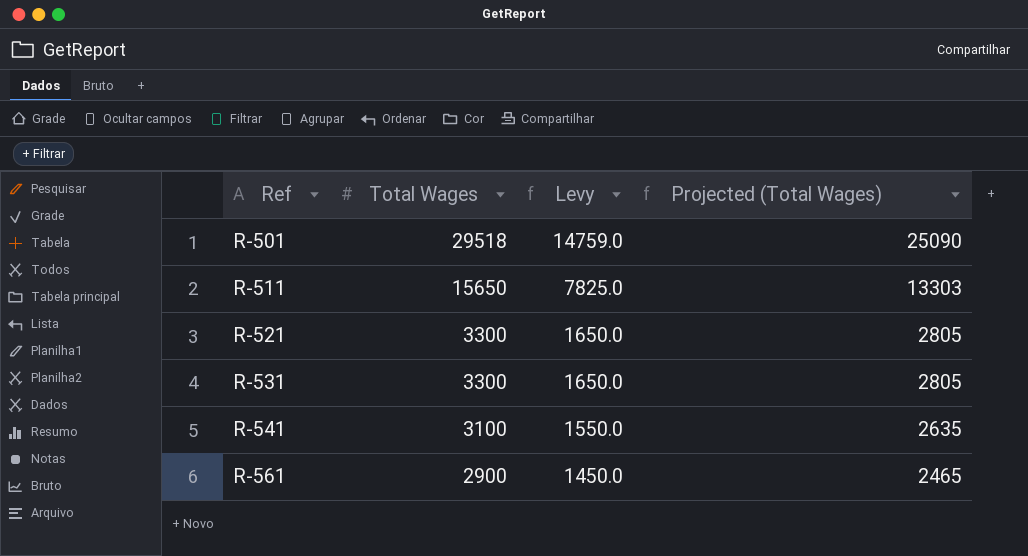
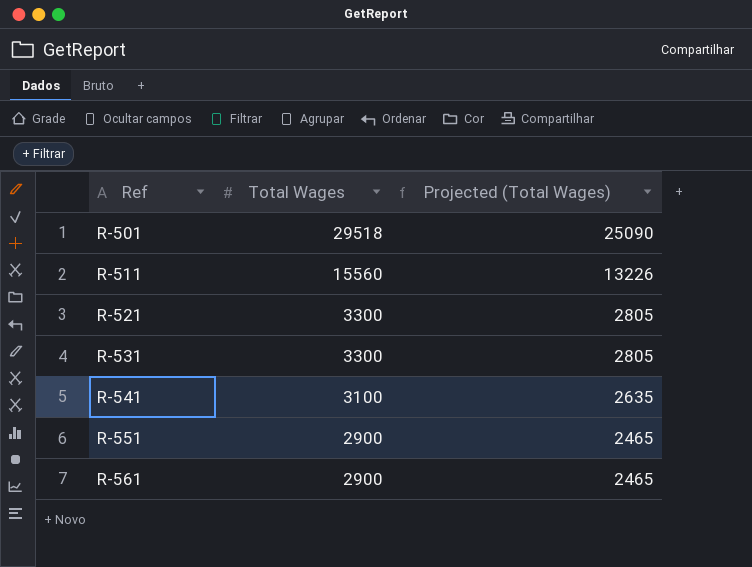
column Levy | formula: [Total Wages] * 0.5 -> none
R-511 | Total Wages: 15650 -> 15560
R-511 | Projected (Total Wages): 13303 -> 13226
row R-551: none -> 2900 | 2465

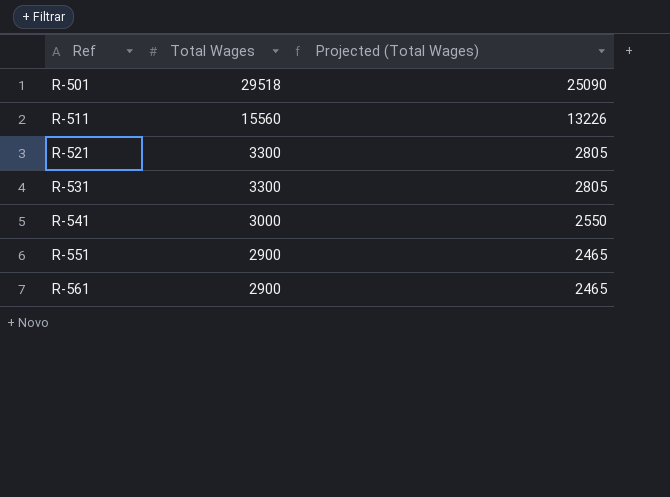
R-541 | Total Wages: 3100 -> 3000
R-541 | Projected (Total Wages): 2635 -> 2550

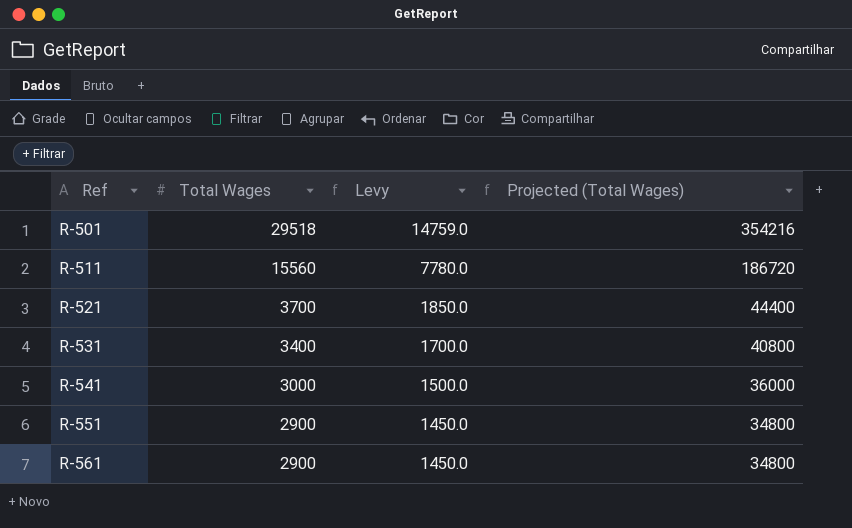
column Levy | formula: none -> [Total Wages] * 0.5
column Projected (Total Wages) | formula: [Total Wages] * 0.85 -> [Total Wages] * 12
R-521 | Total Wages: 3300 -> 3700
R-531 | Total Wages: 3300 -> 3400

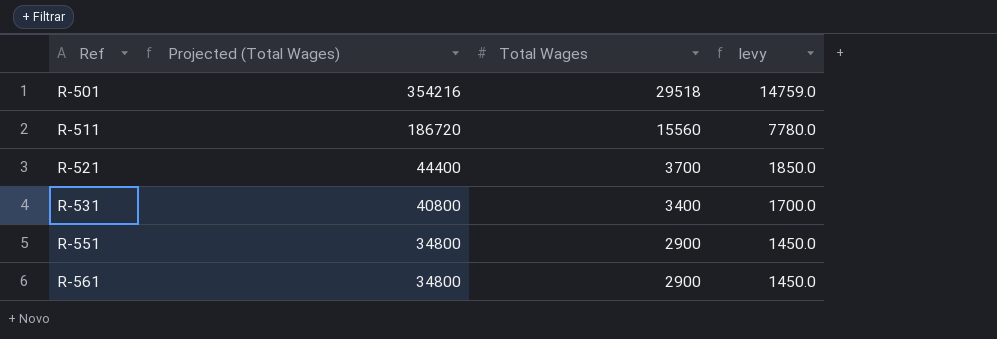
column Projected (Total Wages) | position: 4 -> 2
column name: Levy -> levy
row R-541: 3000 | 1500.0 | 36000 -> none

